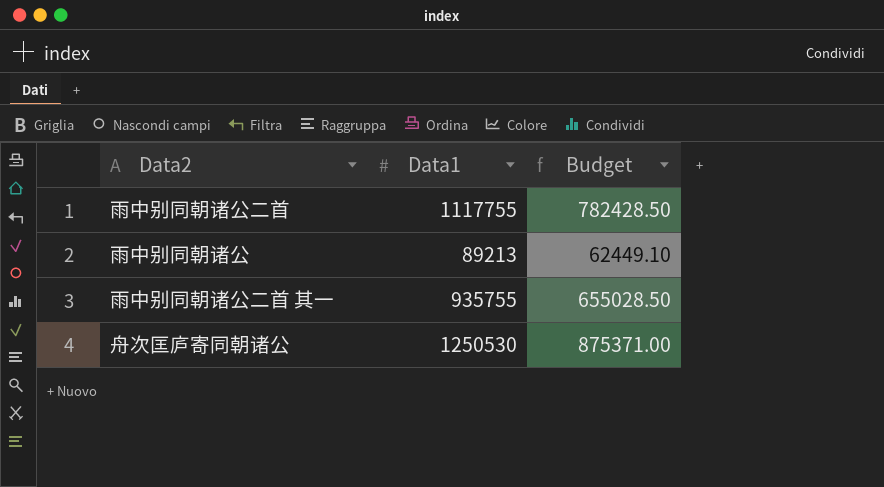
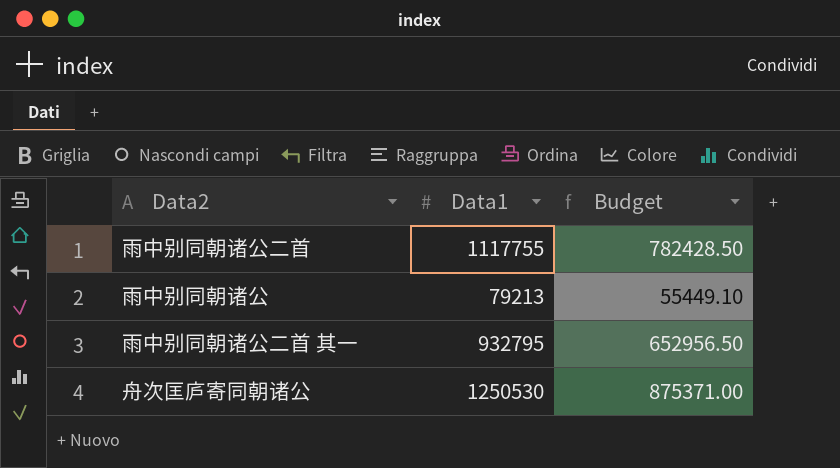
雨中别同朝诸公 | Data1: 89213 -> 79213
雨中别同朝诸公 | Budget: 62449.10 -> 55449.10
雨中别同朝诸公二首 其一 | Data1: 935755 -> 932795
雨中别同朝诸公二首 其一 | Budget: 655028.50 -> 652956.50

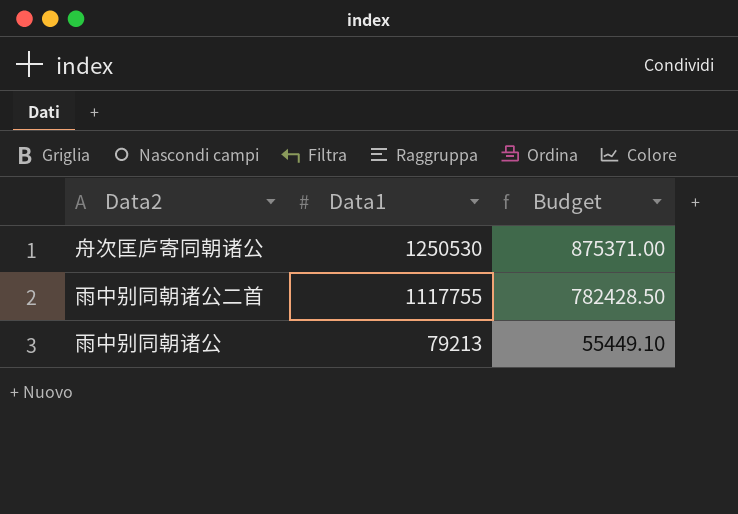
row order: none -> Data1 descending
row 雨中别同朝诸公二首 其一: 932795 | 652956.50 -> none

